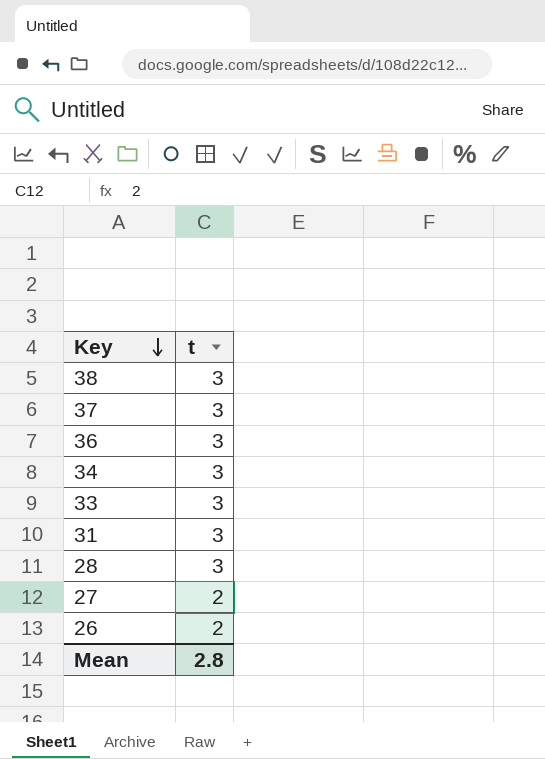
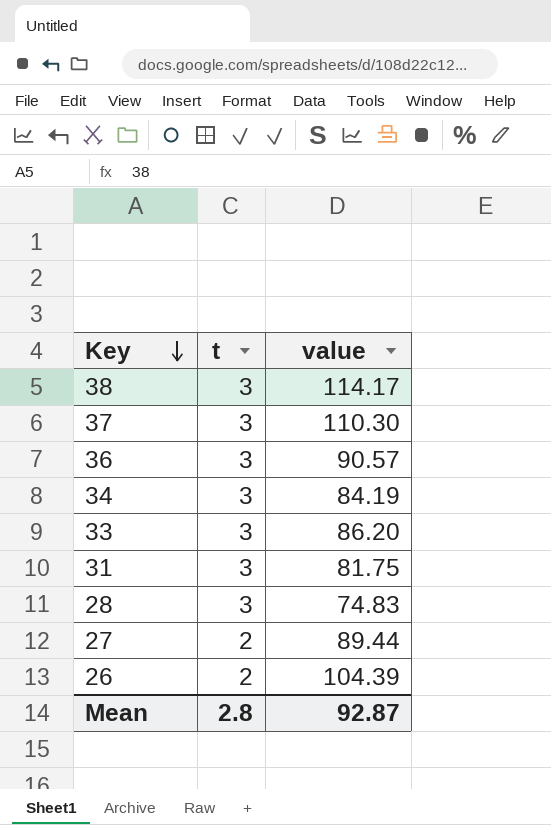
column value | position: none -> 3

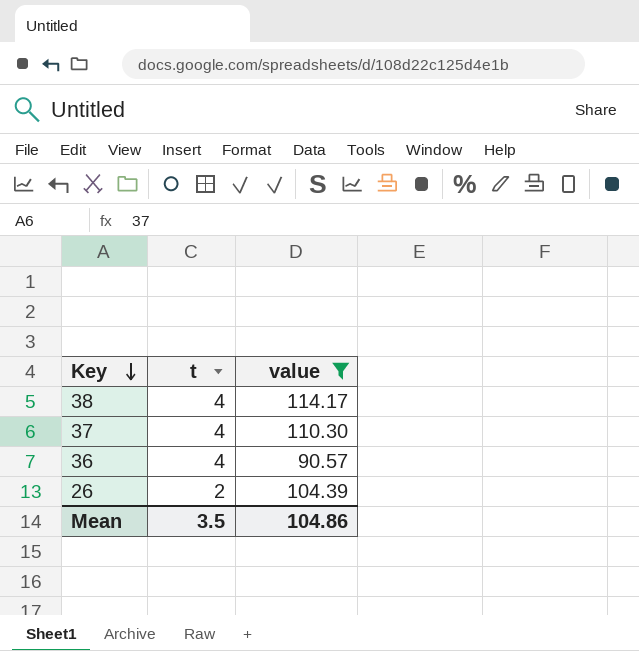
filter: none -> value >= 90.57
38 | t: 3 -> 4
37 | t: 3 -> 4
36 | t: 3 -> 4
Mean | t: 2.8 -> 3.5
Mean | value: 92.87 -> 104.86

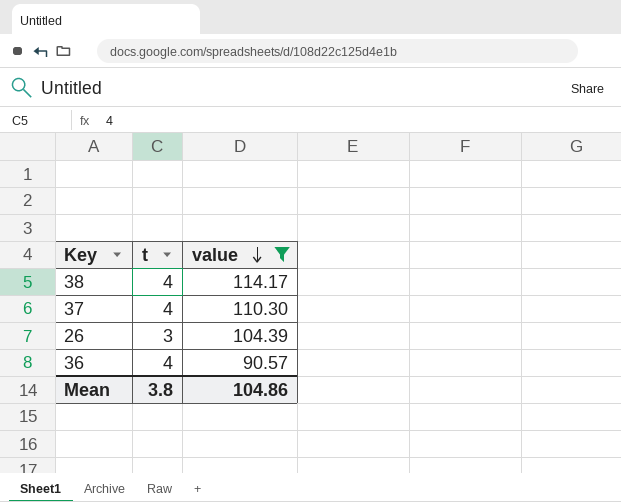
row order: Key descending -> value descending
26 | t: 2 -> 3
Mean | t: 3.5 -> 3.8

